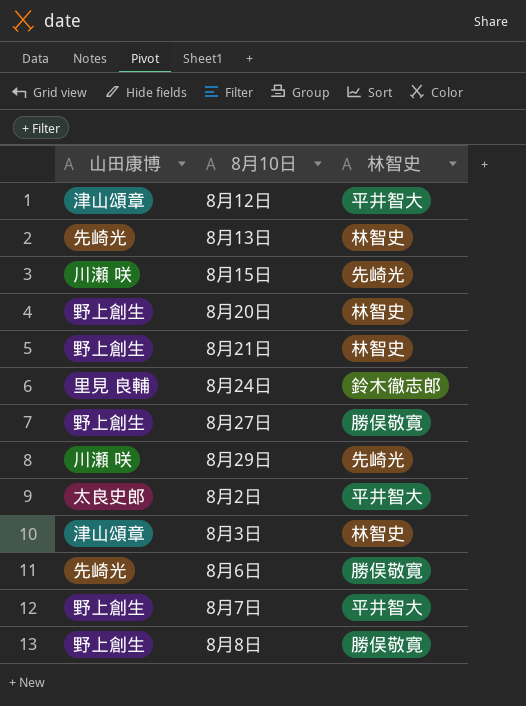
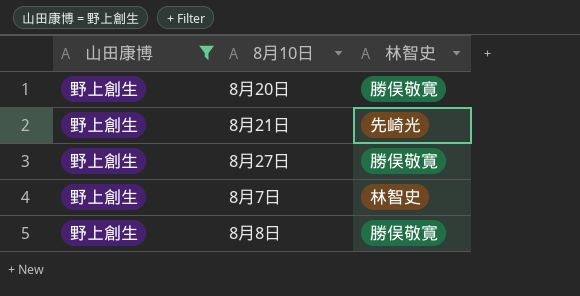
filter: none -> 山田康博 = 野上創生
8月20日 | 林智史: 林智史 -> 勝俣敬寛
8月21日 | 林智史: 林智史 -> 先崎光
8月7日 | 林智史: 平井智大 -> 林智史

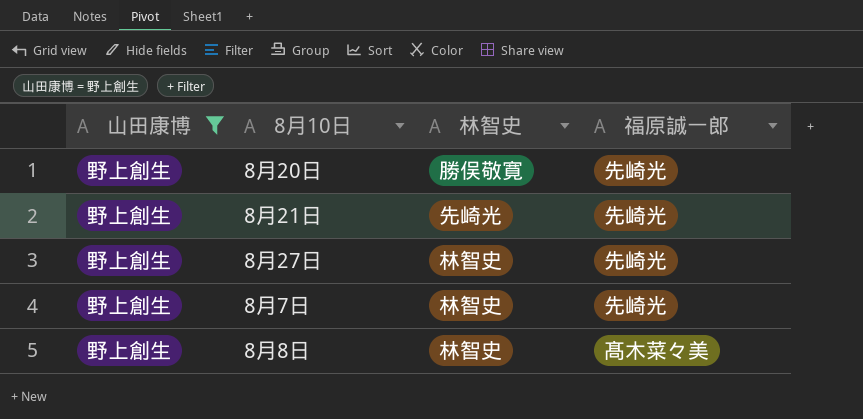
column 福原誠一郎 | position: none -> 4
8月27日 | 林智史: 勝俣敬寛 -> 林智史
8月8日 | 林智史: 勝俣敬寛 -> 林智史

